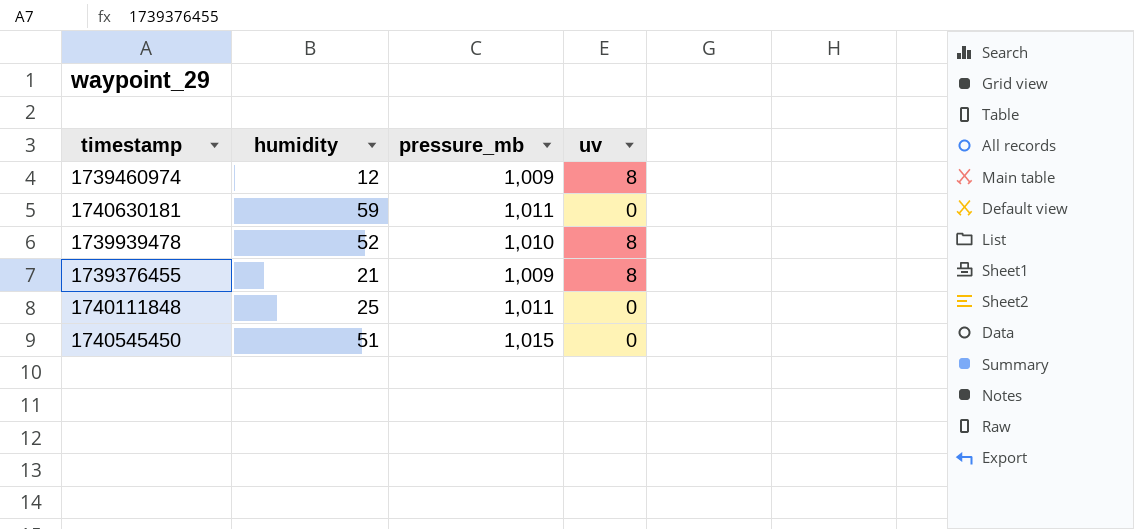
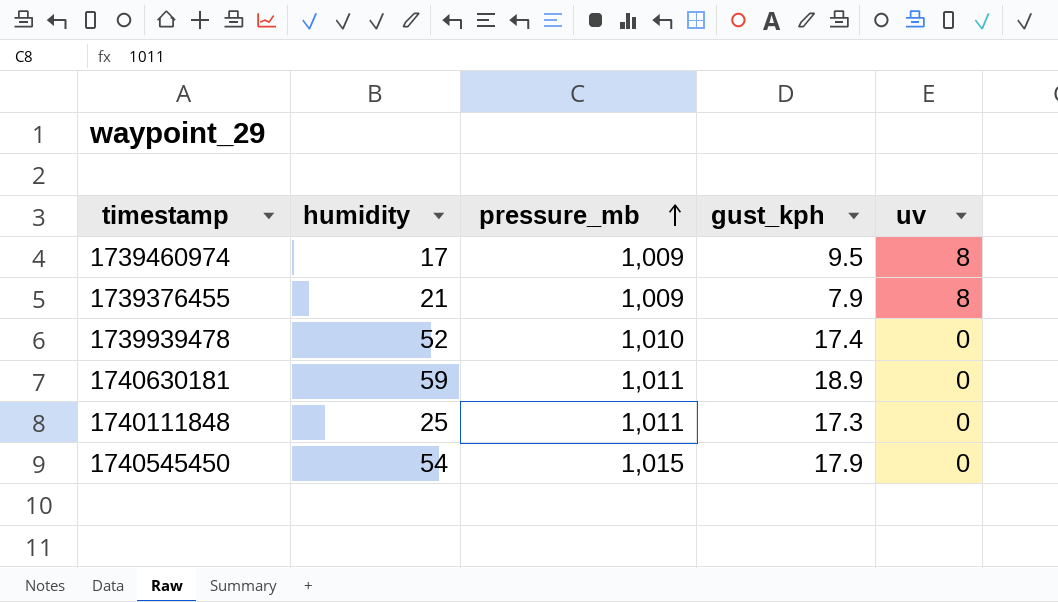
row order: none -> pressure_mb ascending
column gust_kph | position: none -> 4
1739460974 | humidity: 12 -> 17
1739939478 | uv: 8 -> 0
1740545450 | humidity: 51 -> 54

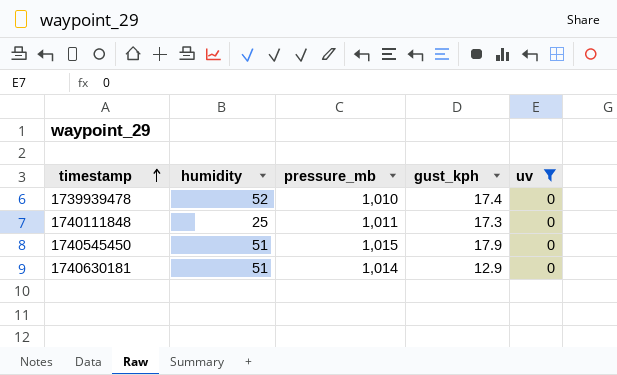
filter: none -> uv = 0
row order: pressure_mb ascending -> timestamp ascending
1740545450 | humidity: 54 -> 51
1740630181 | humidity: 59 -> 51
1740630181 | pressure_mb: 1,011 -> 1,014
1740630181 | gust_kph: 18.9 -> 12.9

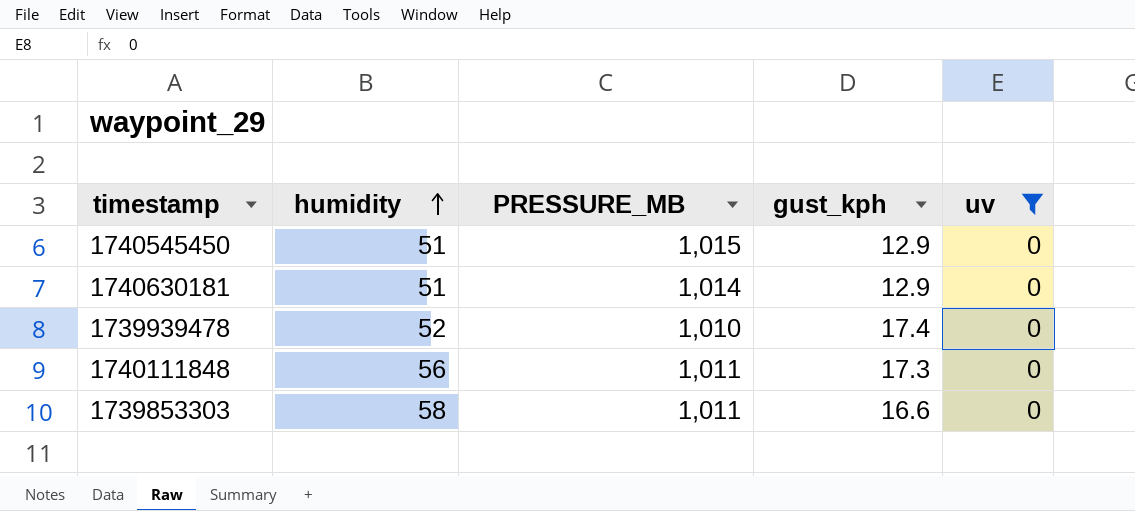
row order: timestamp ascending -> humidity ascending
column name: pressure_mb -> PRESSURE_MB
1740545450 | gust_kph: 17.9 -> 12.9
1740111848 | humidity: 25 -> 56
row 1739853303: none -> 58 | 1,011 | 16.6 | 0

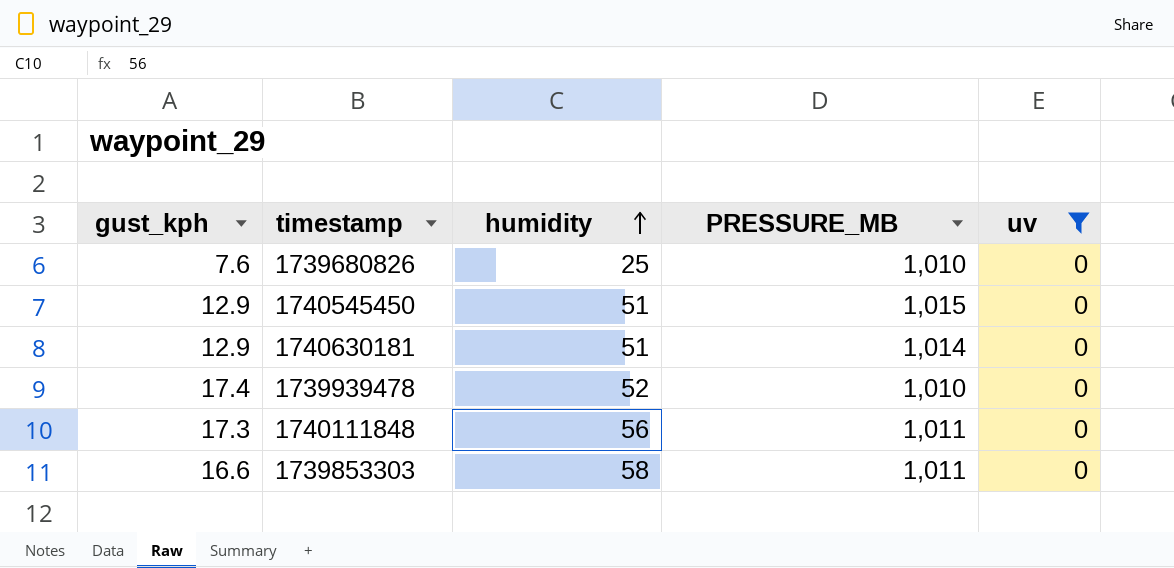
column gust_kph | position: 4 -> 1
row 1739680826: none -> 7.6 | 25 | 1,010 | 0

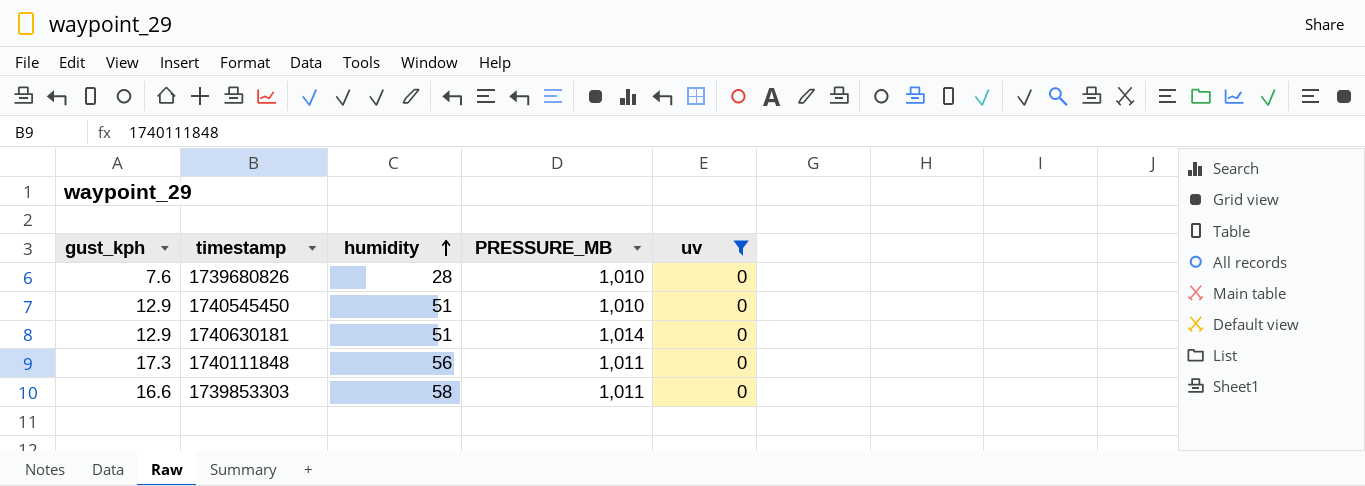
row 1739939478: 17.4 | 52 | 1,010 | 0 -> none
1739680826 | humidity: 25 -> 28
1740545450 | PRESSURE_MB: 1,015 -> 1,010

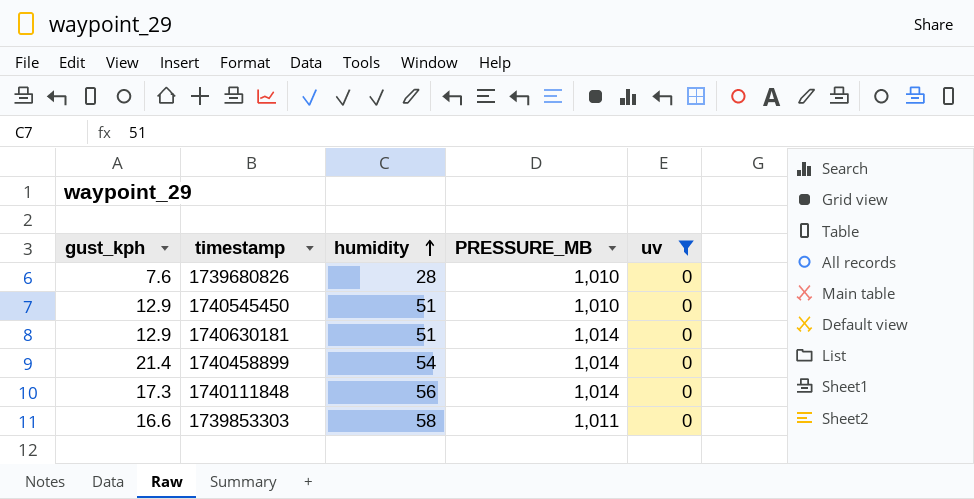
row 1740458899: none -> 21.4 | 54 | 1,014 | 0
1740111848 | PRESSURE_MB: 1,011 -> 1,014

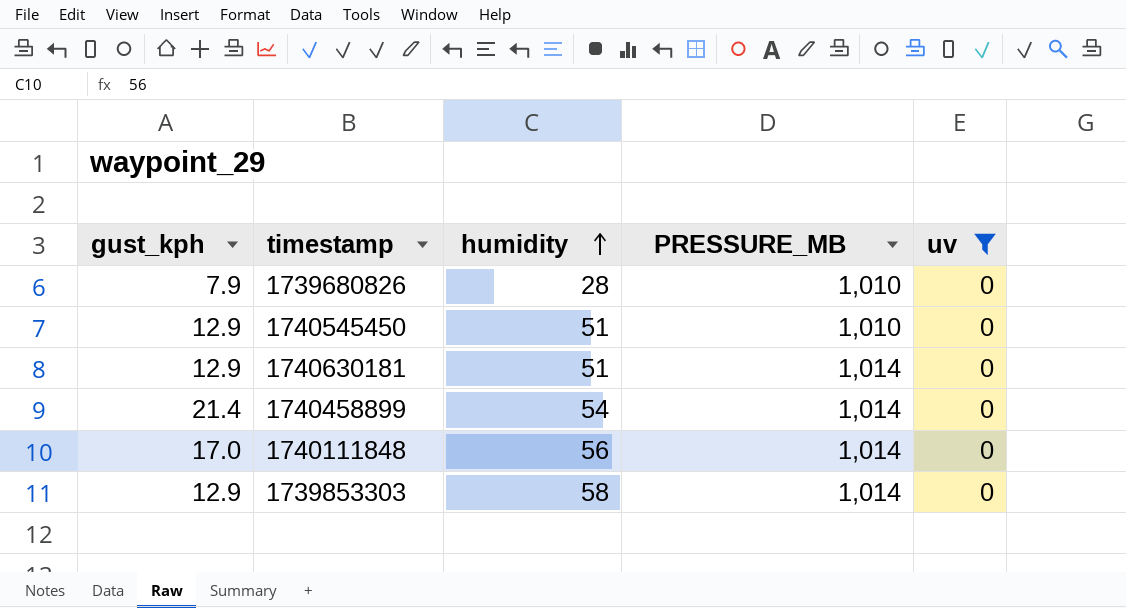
1739680826 | gust_kph: 7.6 -> 7.9
1740111848 | gust_kph: 17.3 -> 17.0
1739853303 | gust_kph: 16.6 -> 12.9
1739853303 | PRESSURE_MB: 1,011 -> 1,014

